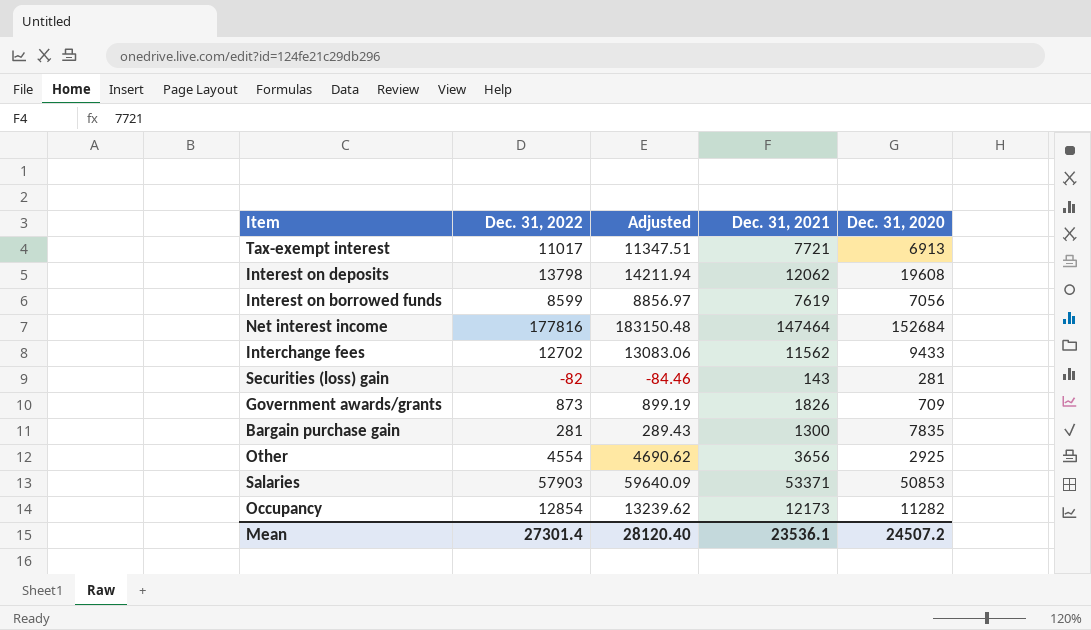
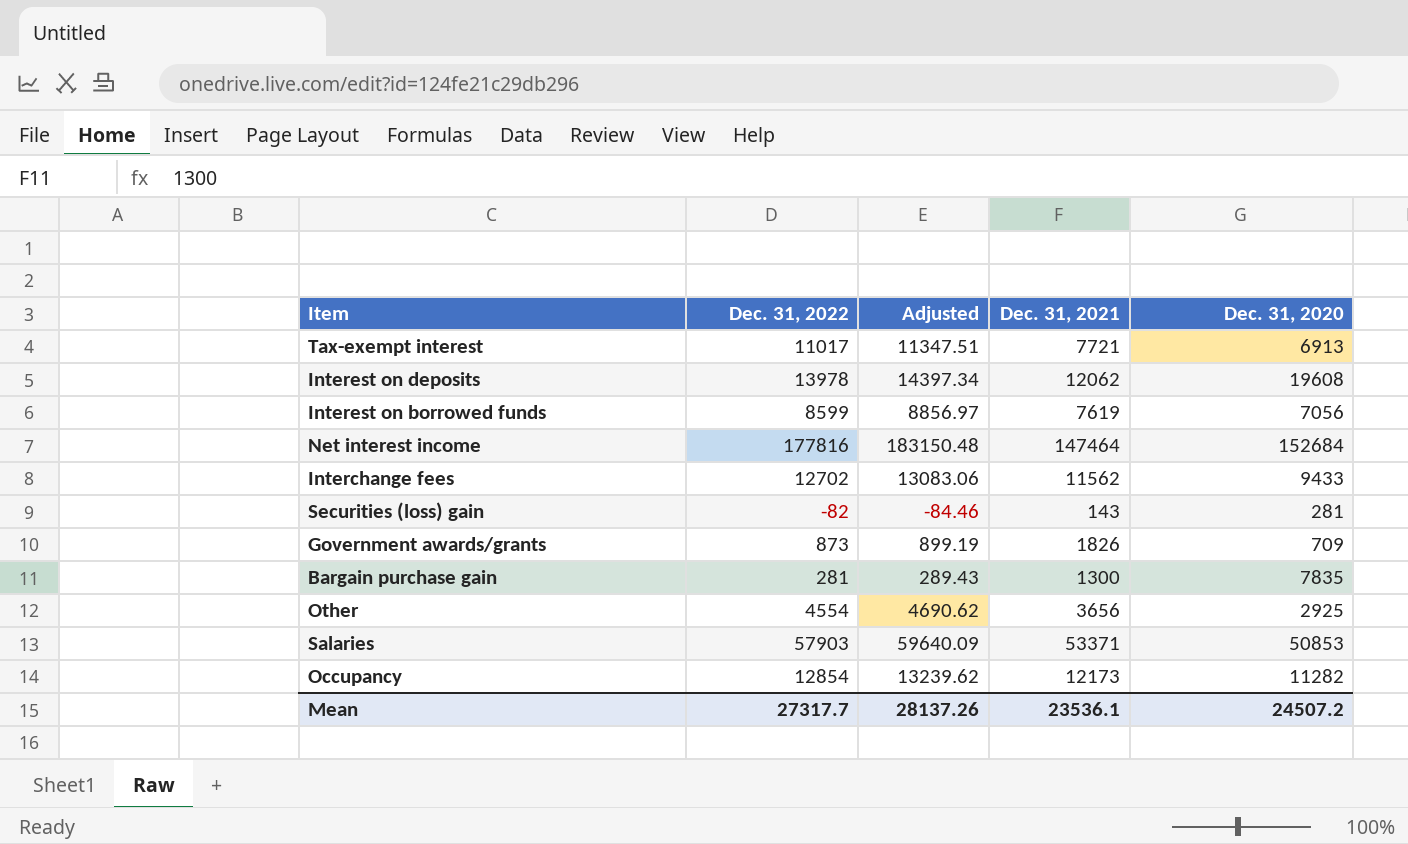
Interest on deposits | Dec. 31, 2022: 13798 -> 13978
Interest on deposits | Adjusted: 14211.94 -> 14397.34
Mean | Dec. 31, 2022: 27301.4 -> 27317.7
Mean | Adjusted: 28120.40 -> 28137.26

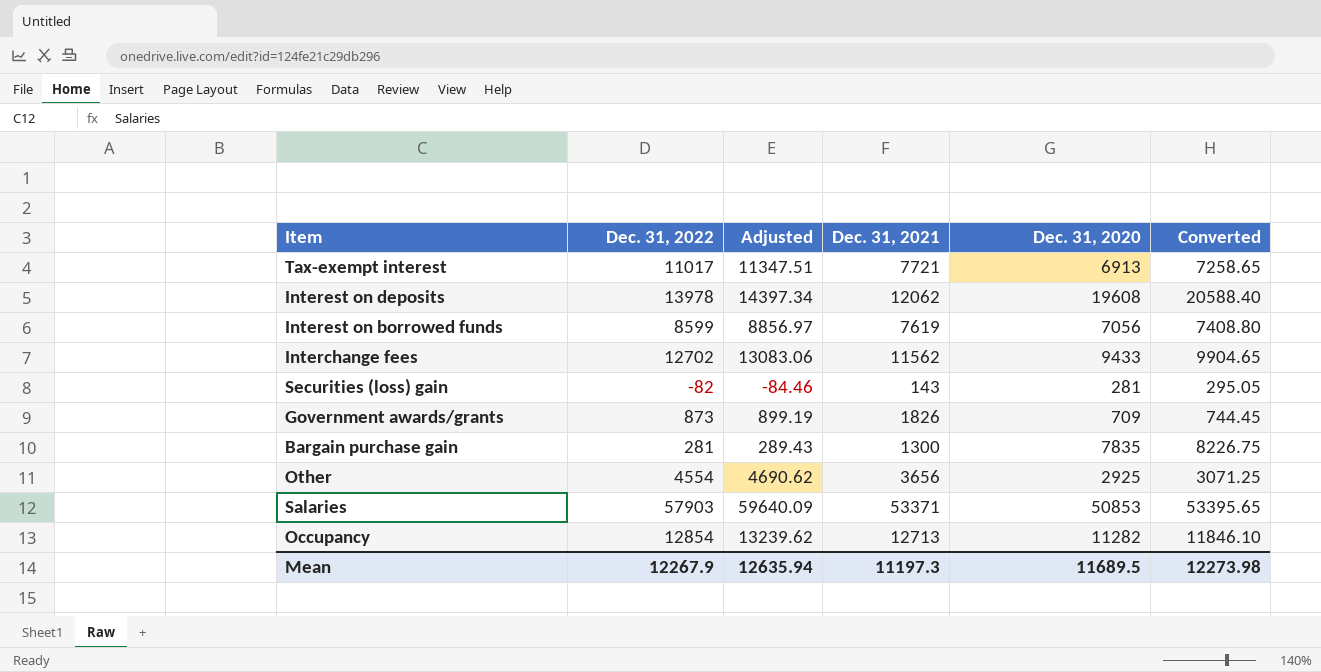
column Converted | formula: none -> [Dec. 31, 2020] * 1.05
row Net interest income: 177816 | 183150.48 | 147464 | 152684 -> none
Occupancy | Dec. 31, 2021: 12173 -> 12713
Mean | Dec. 31, 2022: 27317.7 -> 12267.9
Mean | Adjusted: 28137.26 -> 12635.94
Mean | Dec. 31, 2021: 23536.1 -> 11197.3
Mean | Dec. 31, 2020: 24507.2 -> 11689.5

